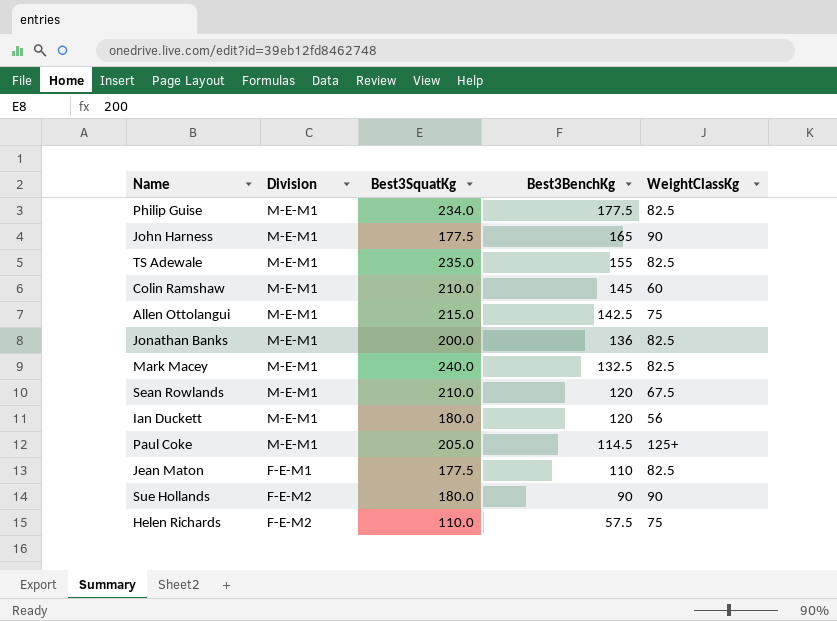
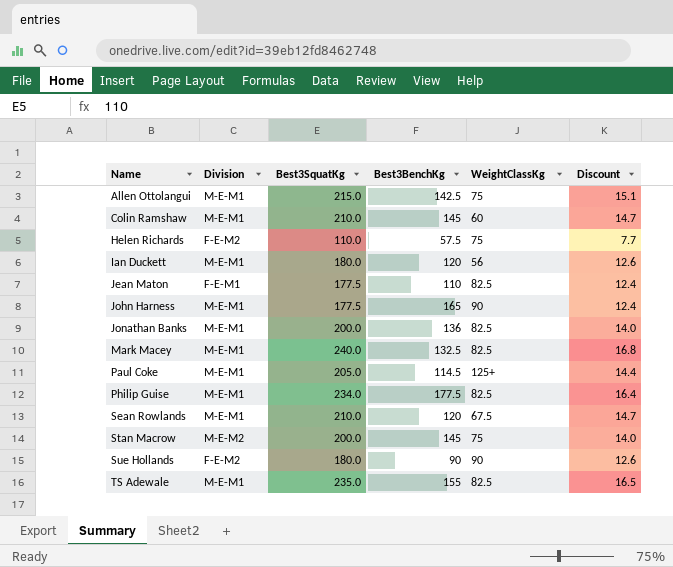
row order: Best3BenchKg descending -> Name ascending
column Discount | formula: none -> [Best3SquatKg] * 0.07
row Stan Macrow: none -> M-E-M2 | 200.0 | 145 | 75 | 14.0

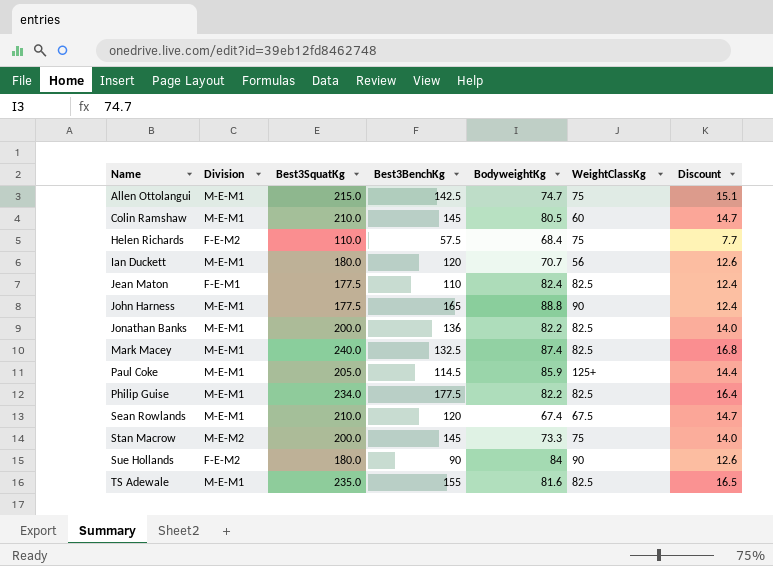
column BodyweightKg | position: none -> 5

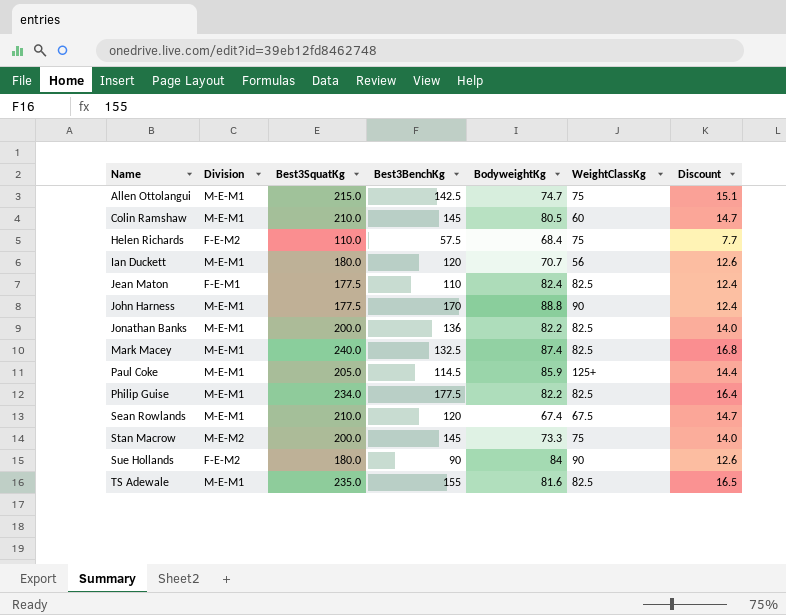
John Harness | Best3BenchKg: 165 -> 170

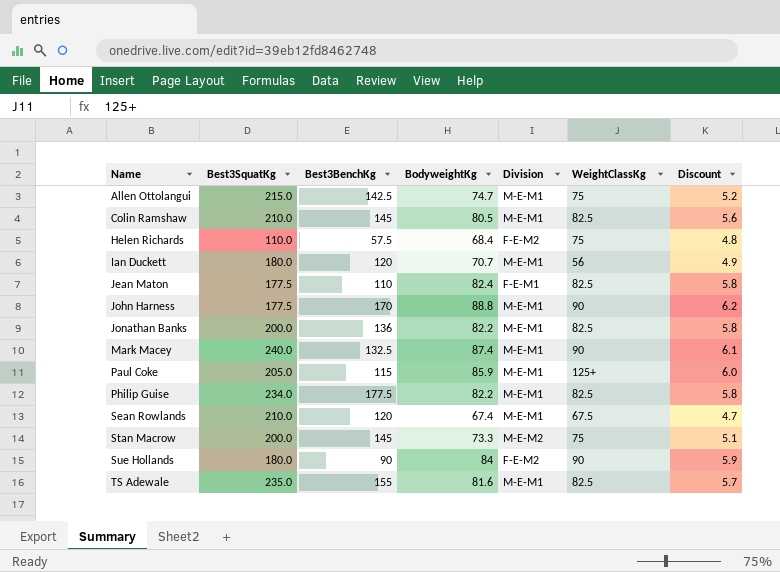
column Division | position: 2 -> 5
column Discount | formula: [Best3SquatKg] * 0.07 -> [BodyweightKg] * 0.07
Colin Ramshaw | WeightClassKg: 60 -> 82.5
Mark Macey | WeightClassKg: 82.5 -> 90
Paul Coke | Best3BenchKg: 114.5 -> 115

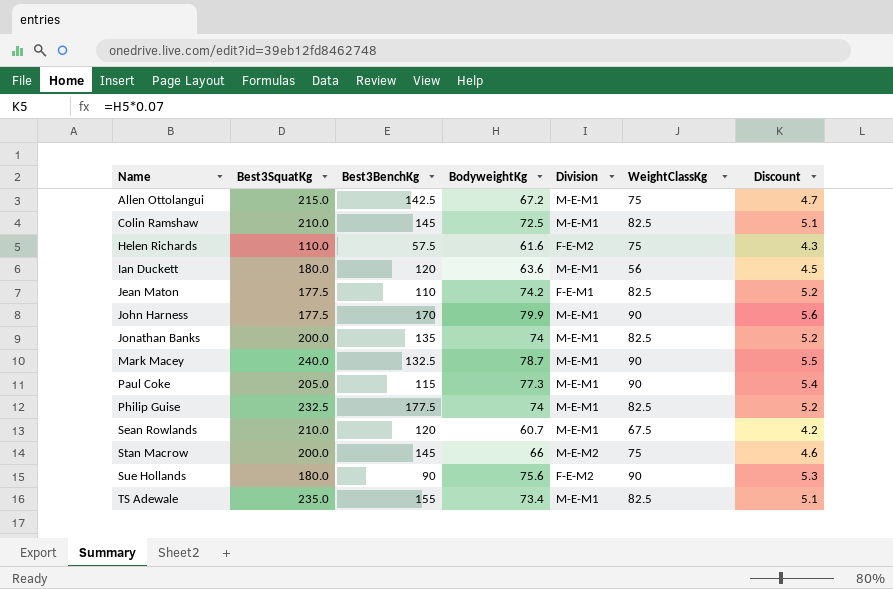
Allen Ottolangui | BodyweightKg: 74.7 -> 67.2
Allen Ottolangui | Discount: 5.2 -> 4.7
Colin Ramshaw | BodyweightKg: 80.5 -> 72.5
Colin Ramshaw | Discount: 5.6 -> 5.1
Helen Richards | BodyweightKg: 68.4 -> 61.6
Helen Richards | Discount: 4.8 -> 4.3
Ian Duckett | BodyweightKg: 70.7 -> 63.6
Ian Duckett | Discount: 4.9 -> 4.5
Jean Maton | BodyweightKg: 82.4 -> 74.2
Jean Maton | Discount: 5.8 -> 5.2
John Harness | BodyweightKg: 88.8 -> 79.9
John Harness | Discount: 6.2 -> 5.6
Jonathan Banks | Best3BenchKg: 136 -> 135
Jonathan Banks | BodyweightKg: 82.2 -> 74
Jonathan Banks | Discount: 5.8 -> 5.2
Mark Macey | BodyweightKg: 87.4 -> 78.7
Mark Macey | Discount: 6.1 -> 5.5
Paul Coke | BodyweightKg: 85.9 -> 77.3
Paul Coke | WeightClassKg: 125+ -> 90
Paul Coke | Discount: 6.0 -> 5.4
Philip Guise | Best3SquatKg: 234.0 -> 232.5
Philip Guise | BodyweightKg: 82.2 -> 74
Philip Guise | Discount: 5.8 -> 5.2
Sean Rowlands | BodyweightKg: 67.4 -> 60.7
Sean Rowlands | Discount: 4.7 -> 4.2
Stan Macrow | BodyweightKg: 73.3 -> 66
Stan Macrow | Discount: 5.1 -> 4.6
Sue Hollands | BodyweightKg: 84 -> 75.6
Sue Hollands | Discount: 5.9 -> 5.3
TS Adewale | BodyweightKg: 81.6 -> 73.4
TS Adewale | Discount: 5.7 -> 5.1

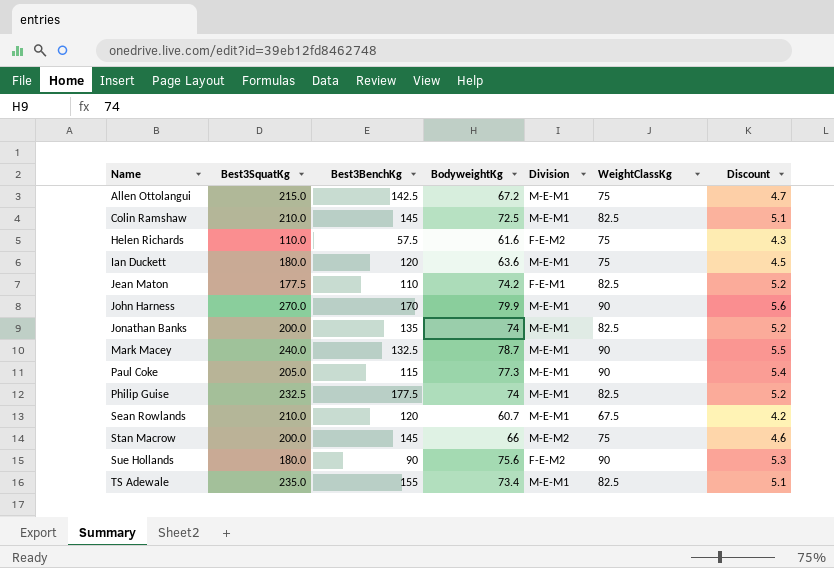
Ian Duckett | WeightClassKg: 56 -> 75
John Harness | Best3SquatKg: 177.5 -> 270.0

